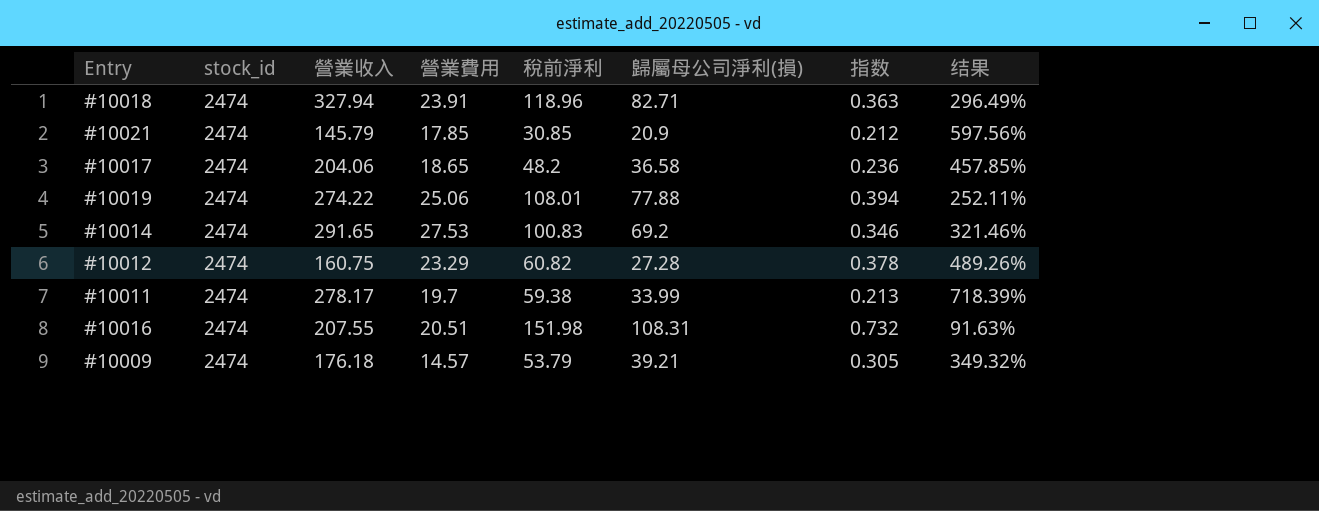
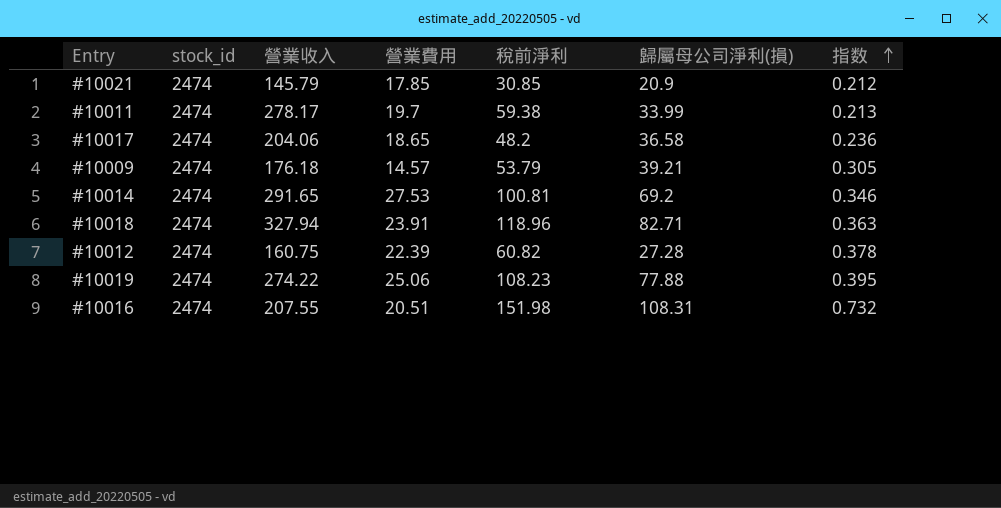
row order: none -> 指数 ascending
column 结果 | formula: ([營業收入] - [歸屬母公司淨利(損)]) / [歸屬母公司淨利(損)] -> none
#10014 | 稅前淨利: 100.83 -> 100.81
#10012 | 營業費用: 23.29 -> 22.39
#10019 | 稅前淨利: 108.01 -> 108.23
#10019 | 指数: 0.394 -> 0.395

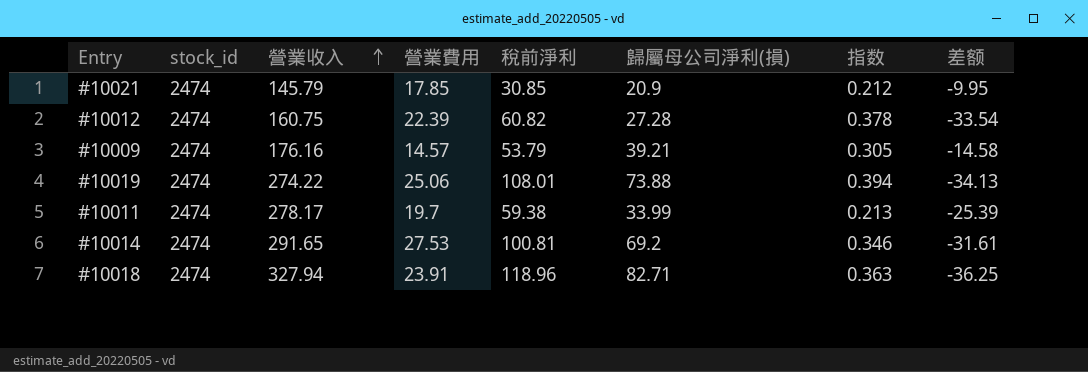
row order: 指数 ascending -> 營業收入 ascending
column 差额 | formula: none -> [歸屬母公司淨利(損)] - [稅前淨利]
row #10017: 2474 | 204.06 | 18.65 | 48.2 | 36.58 | 0.236 -> none
row #10016: 2474 | 207.55 | 20.51 | 151.98 | 108.31 | 0.732 -> none
#10009 | 營業收入: 176.18 -> 176.16
#10019 | 稅前淨利: 108.23 -> 108.01
#10019 | 歸屬母公司淨利(損): 77.88 -> 73.88
#10019 | 指数: 0.395 -> 0.394

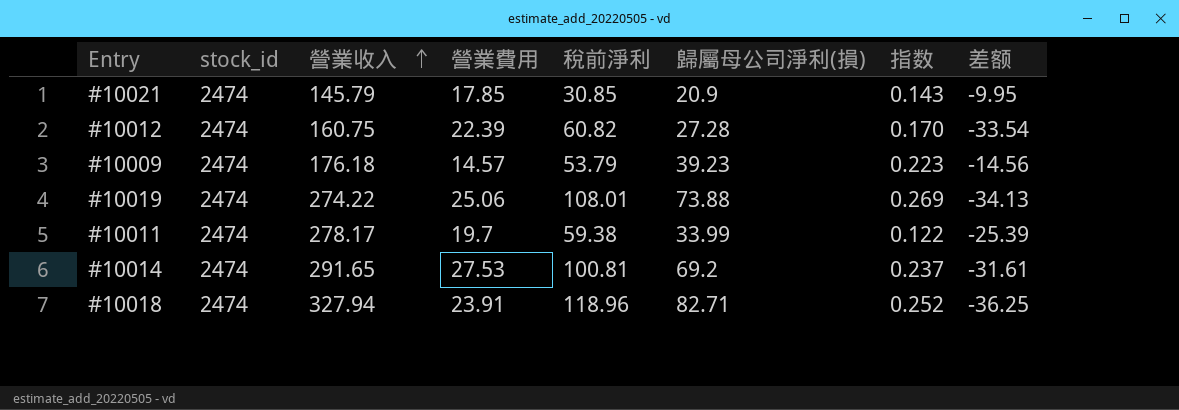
column 指数 | formula: [稅前淨利] / [營業收入] -> [歸屬母公司淨利(損)] / [營業收入]
#10009 | 營業收入: 176.16 -> 176.18
#10009 | 歸屬母公司淨利(損): 39.21 -> 39.23
#10009 | 差额: -14.58 -> -14.56

